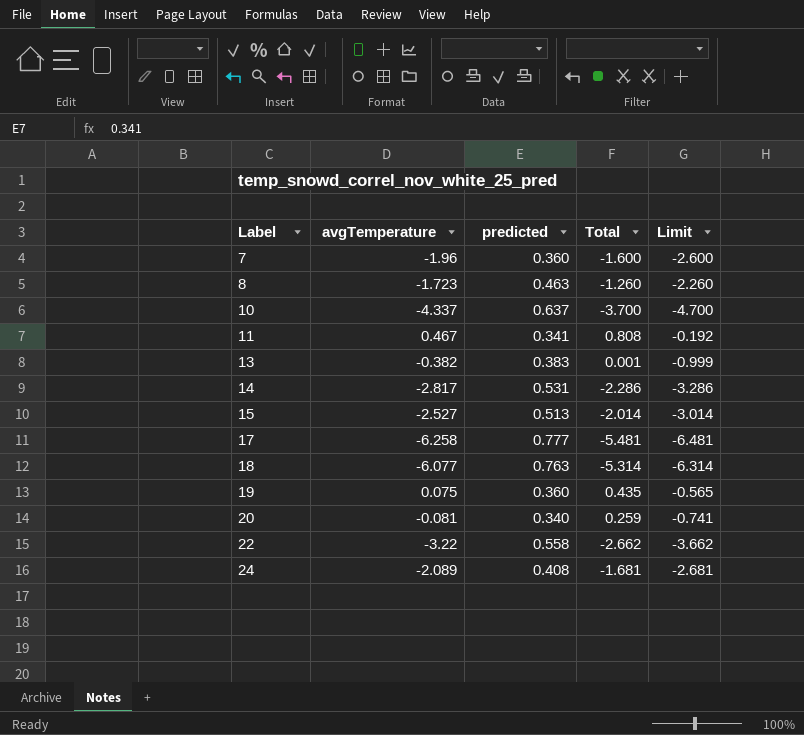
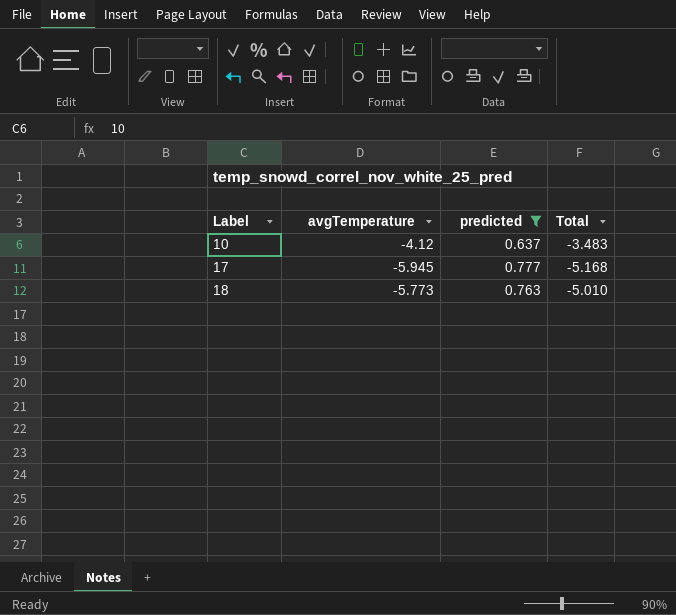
filter: none -> predicted >= 0.637
column Limit | formula: [Total] - 1 -> none
10 | avgTemperature: -4.337 -> -4.12
10 | Total: -3.700 -> -3.483
17 | avgTemperature: -6.258 -> -5.945
17 | Total: -5.481 -> -5.168
18 | avgTemperature: -6.077 -> -5.773
18 | Total: -5.314 -> -5.010

